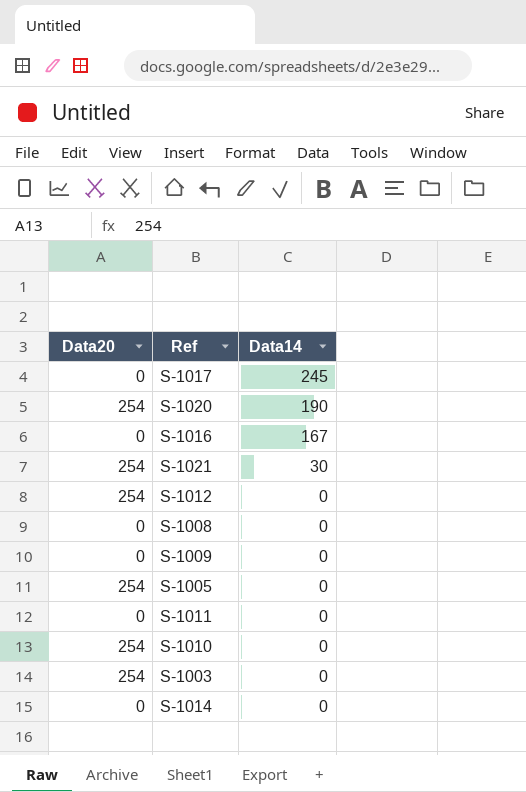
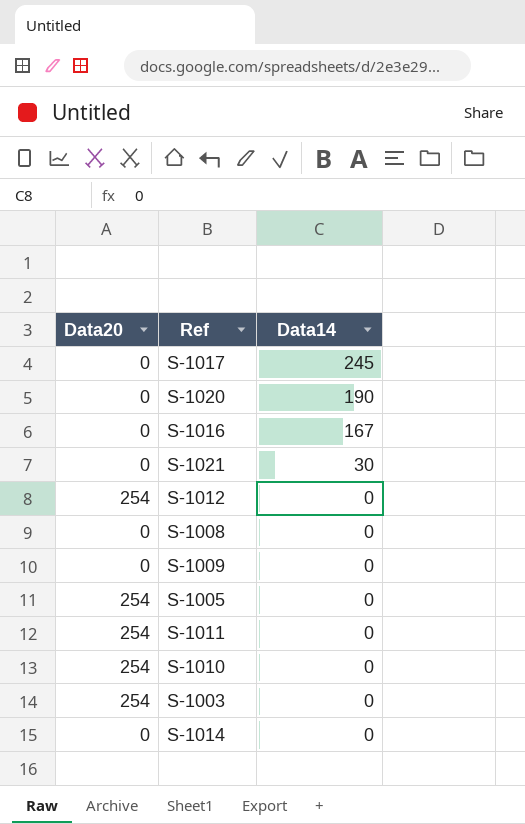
S-1020 | Data20: 254 -> 0
S-1021 | Data20: 254 -> 0
S-1011 | Data20: 0 -> 254

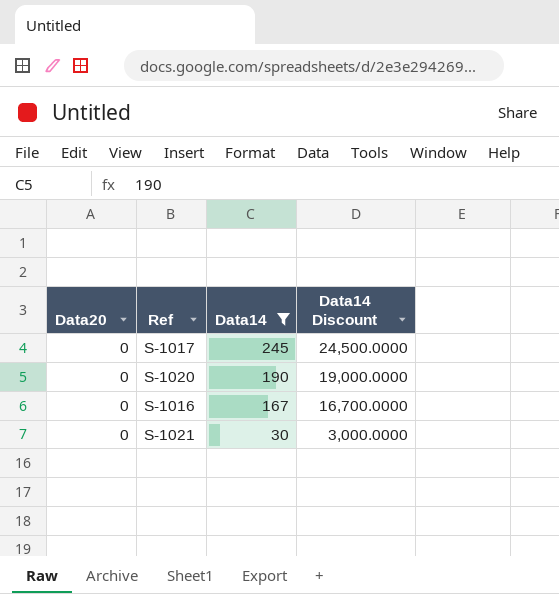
filter: none -> Data14 != 0
column Data14 Discount | formula: none -> [Data14] * 100

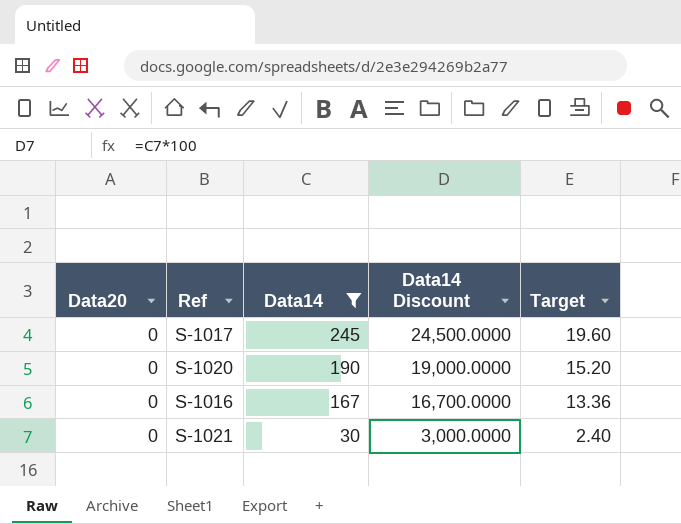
column Target | formula: none -> [Data14] * 0.08

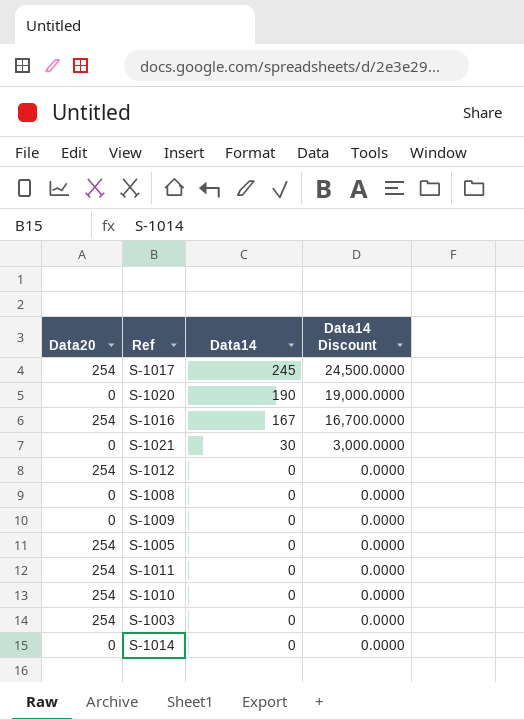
filter: Data14 != 0 -> none
column Target | formula: [Data14] * 0.08 -> none
S-1017 | Data20: 0 -> 254
S-1016 | Data20: 0 -> 254

